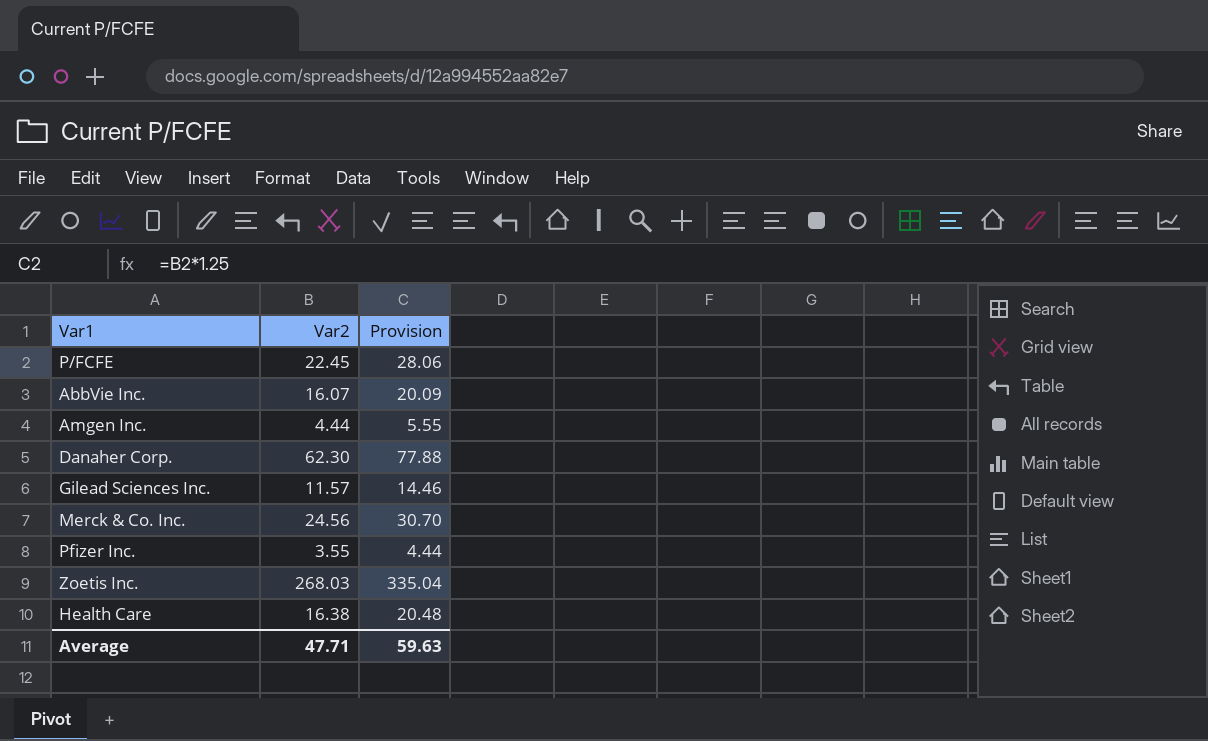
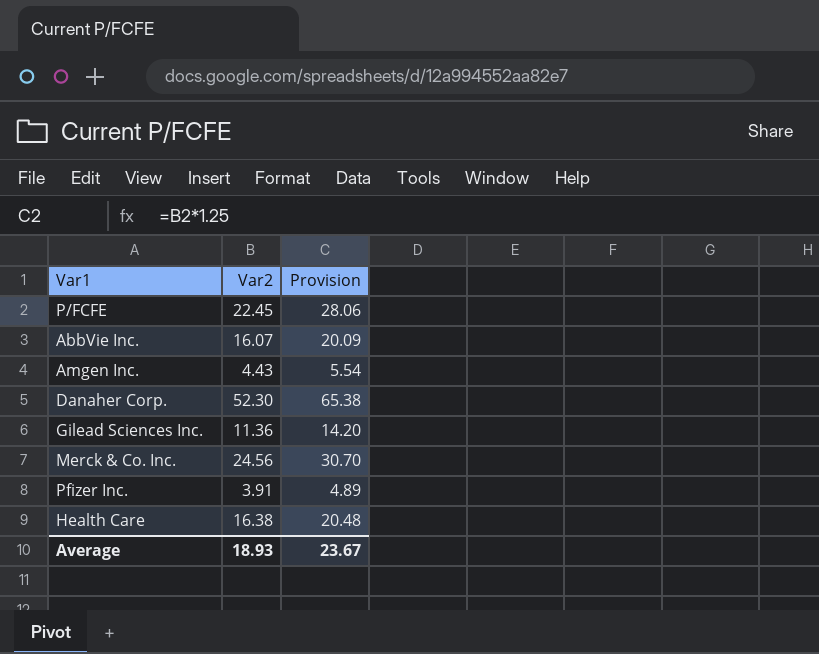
row Zoetis Inc.: 268.03 | 335.04 -> none
Amgen Inc. | Var2: 4.44 -> 4.43
Amgen Inc. | Provision: 5.55 -> 5.54
Danaher Corp. | Var2: 62.30 -> 52.30
Danaher Corp. | Provision: 77.88 -> 65.38
Gilead Sciences Inc. | Var2: 11.57 -> 11.36
Gilead Sciences Inc. | Provision: 14.46 -> 14.20
Pfizer Inc. | Var2: 3.55 -> 3.91
Pfizer Inc. | Provision: 4.44 -> 4.89
Average | Var2: 47.71 -> 18.93
Average | Provision: 59.63 -> 23.67

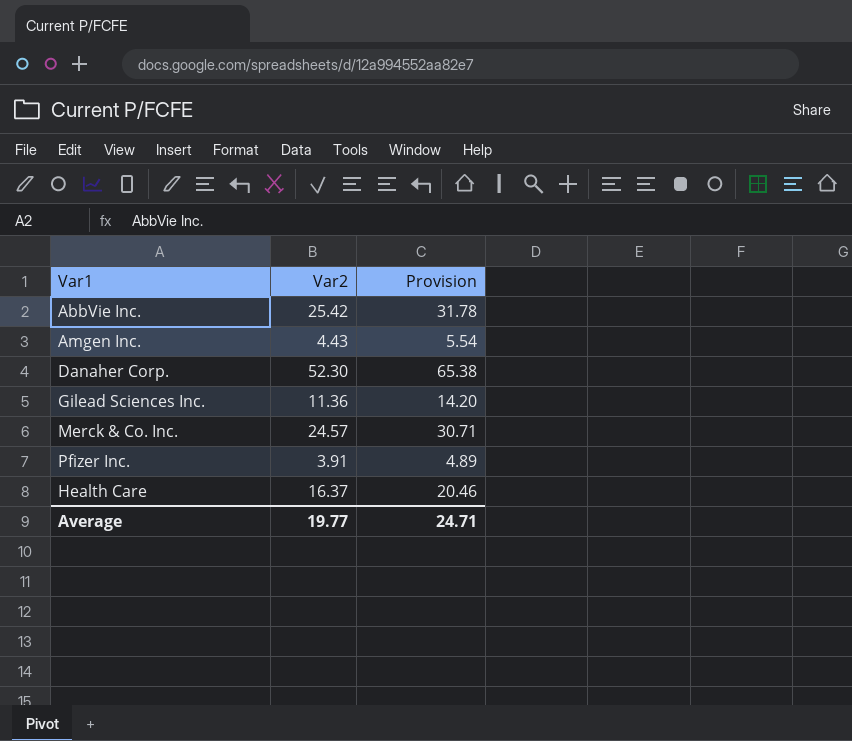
row P/FCFE: 22.45 | 28.06 -> none
AbbVie Inc. | Var2: 16.07 -> 25.42
AbbVie Inc. | Provision: 20.09 -> 31.78
Merck & Co. Inc. | Var2: 24.56 -> 24.57
Merck & Co. Inc. | Provision: 30.70 -> 30.71
Health Care | Var2: 16.38 -> 16.37
Health Care | Provision: 20.48 -> 20.46
Average | Var2: 18.93 -> 19.77
Average | Provision: 23.67 -> 24.71

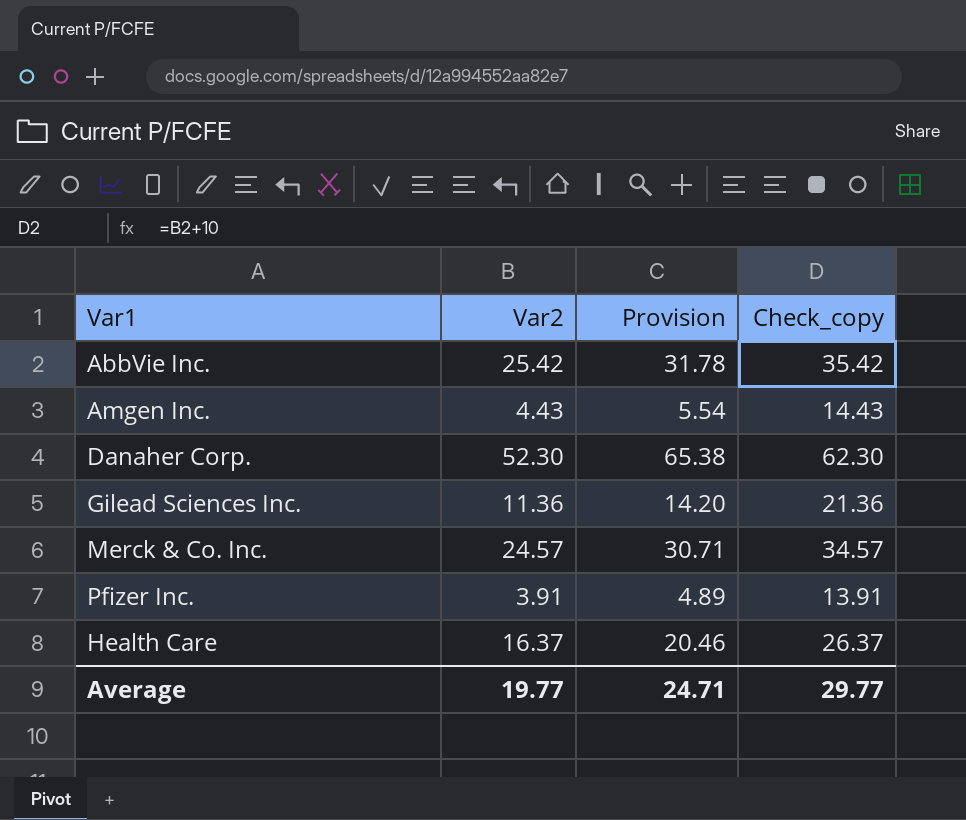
column Check_copy | formula: none -> [Var2] + 10

